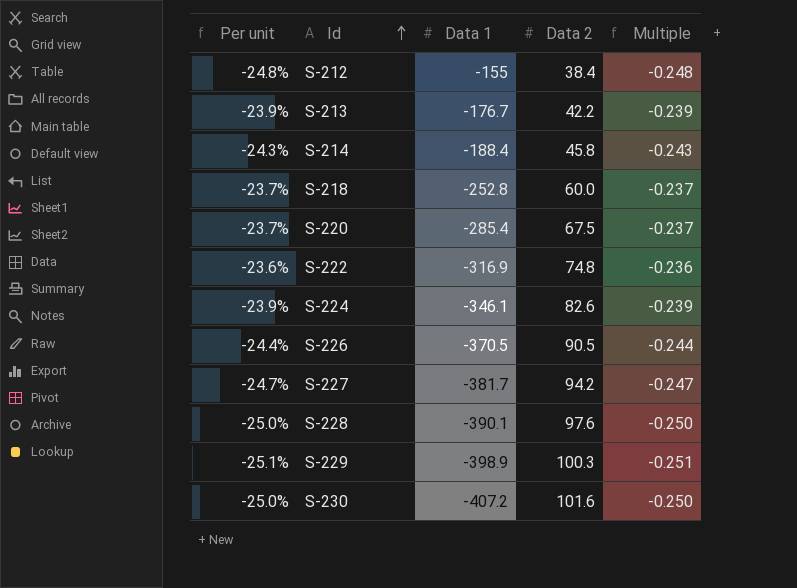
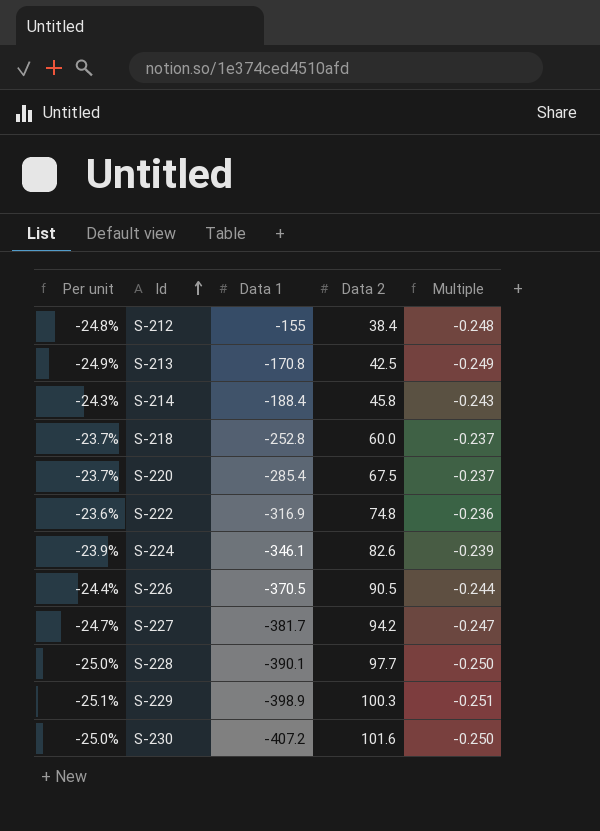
S-213 | Per unit: -23.9% -> -24.9%
S-213 | Data 1: -176.7 -> -170.8
S-213 | Data 2: 42.2 -> 42.5
S-213 | Multiple: -0.239 -> -0.249
S-228 | Data 2: 97.6 -> 97.7

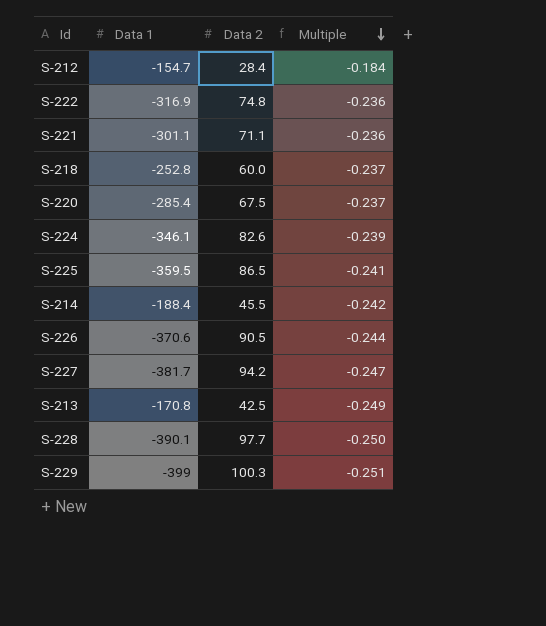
row order: Id ascending -> Multiple descending
column Per unit | formula: [Data 2] / [Data 1] -> none
row S-230: -25.0% | -407.2 | 101.6 | -0.250 -> none
S-212 | Data 1: -155 -> -154.7
S-212 | Data 2: 38.4 -> 28.4
S-212 | Multiple: -0.248 -> -0.184
row S-221: none -> -301.1 | 71.1 | -0.236
row S-225: none -> -359.5 | 86.5 | -0.241
S-214 | Data 2: 45.8 -> 45.5
S-214 | Multiple: -0.243 -> -0.242
S-226 | Data 1: -370.5 -> -370.6
S-229 | Data 1: -398.9 -> -399

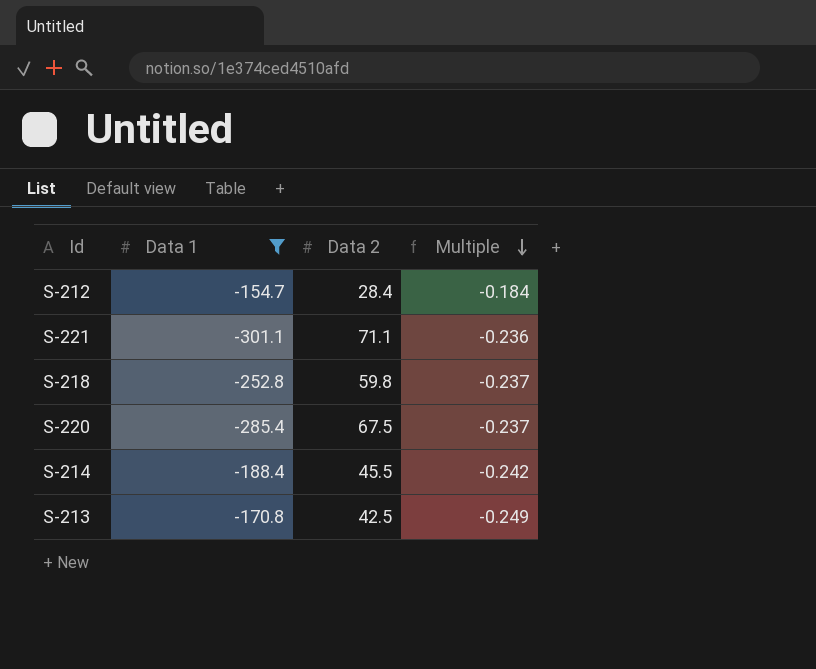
filter: none -> Data 1 >= -301.1
S-218 | Data 2: 60.0 -> 59.8

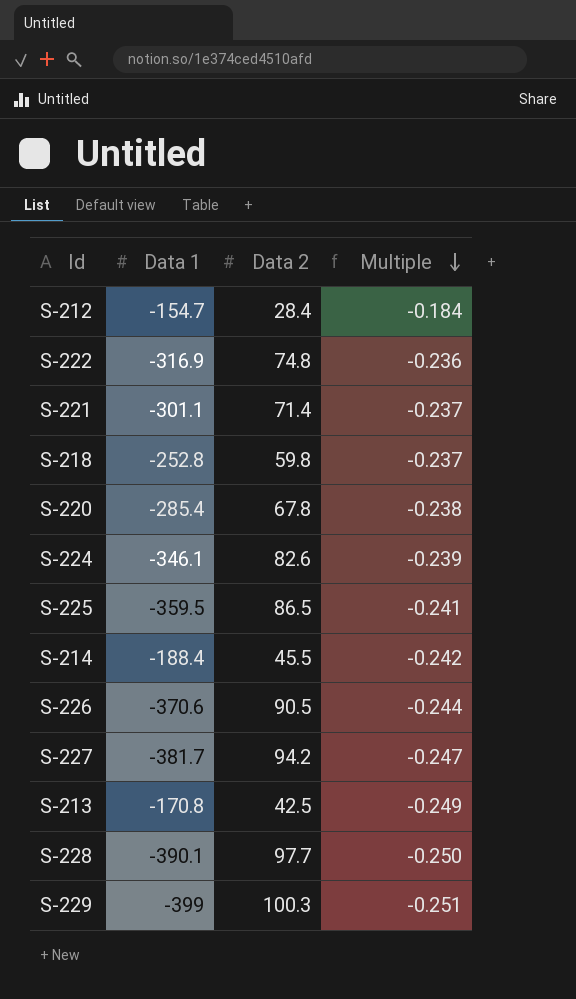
filter: Data 1 >= -301.1 -> none
S-221 | Data 2: 71.1 -> 71.4
S-221 | Multiple: -0.236 -> -0.237
S-220 | Data 2: 67.5 -> 67.8
S-220 | Multiple: -0.237 -> -0.238

